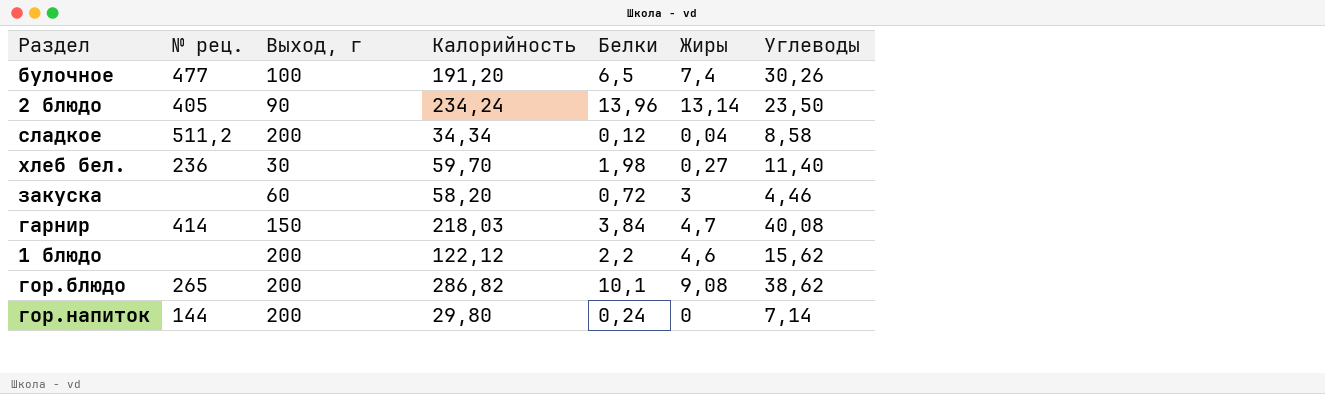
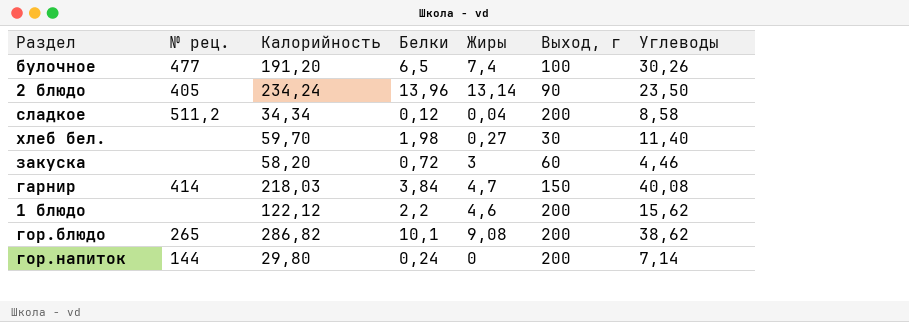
column Выход, г | position: 3 -> 6
хлеб бел. | № рец.: 236 -> none

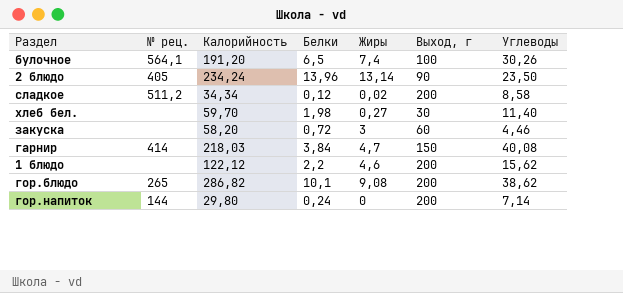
булочное | № рец.: 477 -> 564,1
сладкое | Жиры: 0,04 -> 0,02

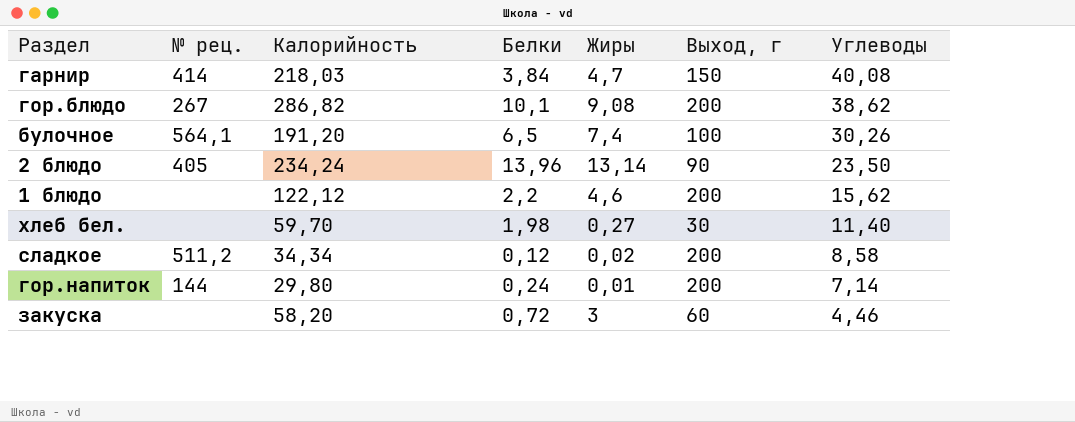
row order: none -> Углеводы descending
гор.блюдо | № рец.: 265 -> 267
гор.напиток | Жиры: 0 -> 0,01

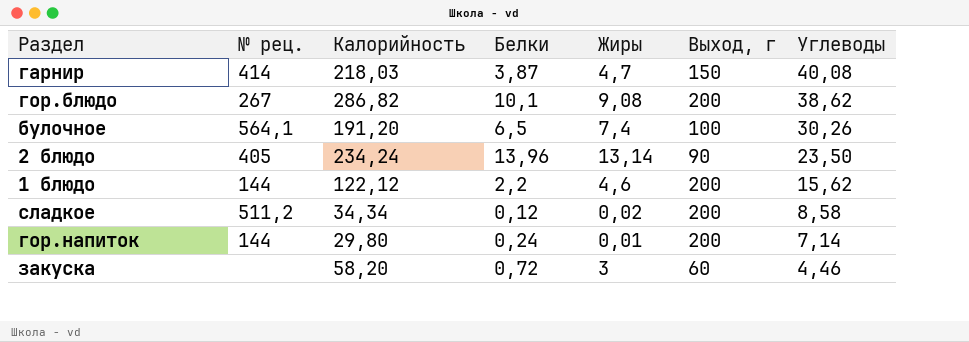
row хлеб бел.: none | 59,70 | 1,98 | 0,27 | 30 | 11,40 -> none
гарнир | Белки: 3,84 -> 3,87
1 блюдо | № рец.: none -> 144

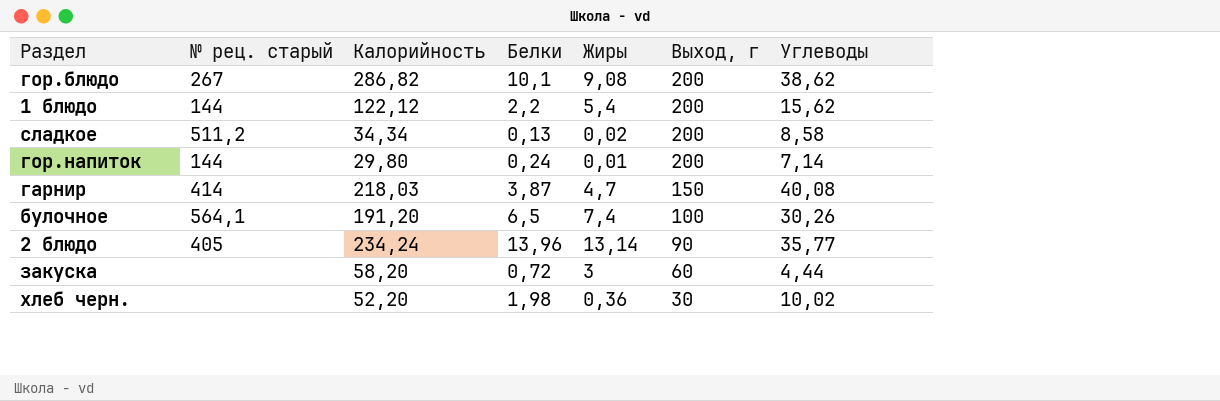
row order: Углеводы descending -> Выход, г descending
column name: № рец. -> № рец. старый
1 блюдо | Жиры: 4,6 -> 5,4
сладкое | Белки: 0,12 -> 0,13
2 блюдо | Углеводы: 23,50 -> 35,77
закуска | Углеводы: 4,46 -> 4,44
row хлеб черн.: none -> none | 52,20 | 1,98 | 0,36 | 30 | 10,02

